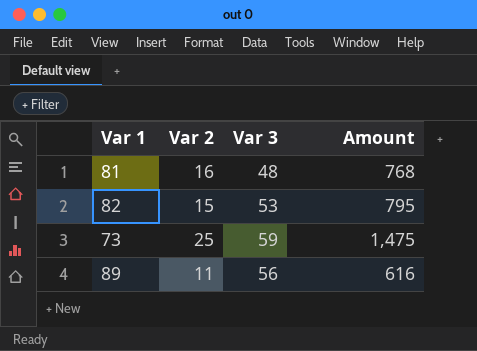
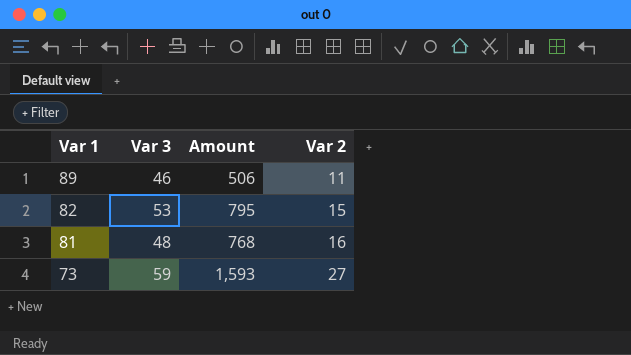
row order: none -> Var 1 descending
column Var 2 | position: 2 -> 4
89 | Var 3: 56 -> 46
89 | Amount: 616 -> 506
73 | Amount: 1,475 -> 1,593
73 | Var 2: 25 -> 27

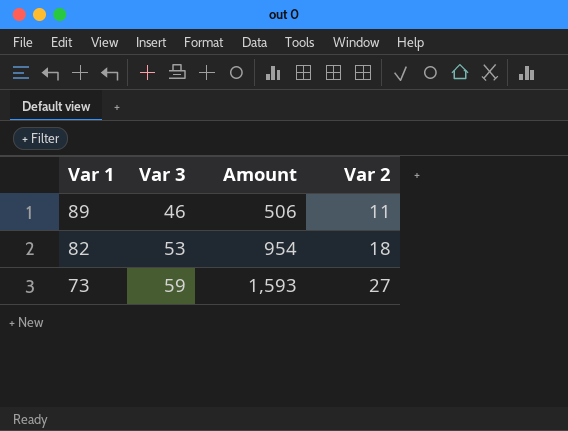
row 81: 48 | 768 | 16 -> none
82 | Amount: 795 -> 954
82 | Var 2: 15 -> 18

